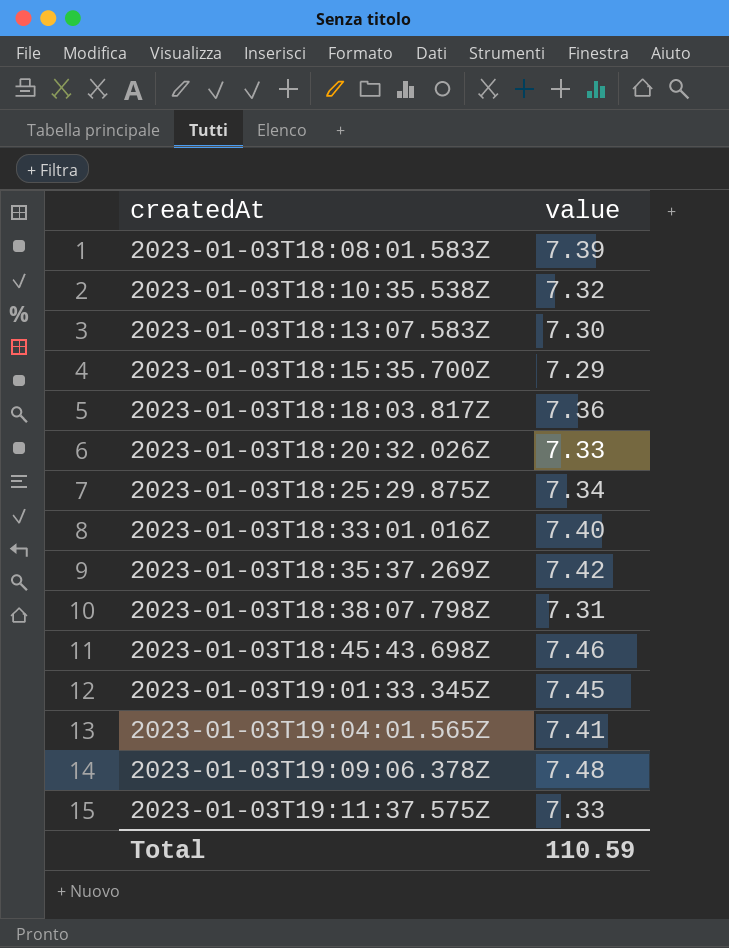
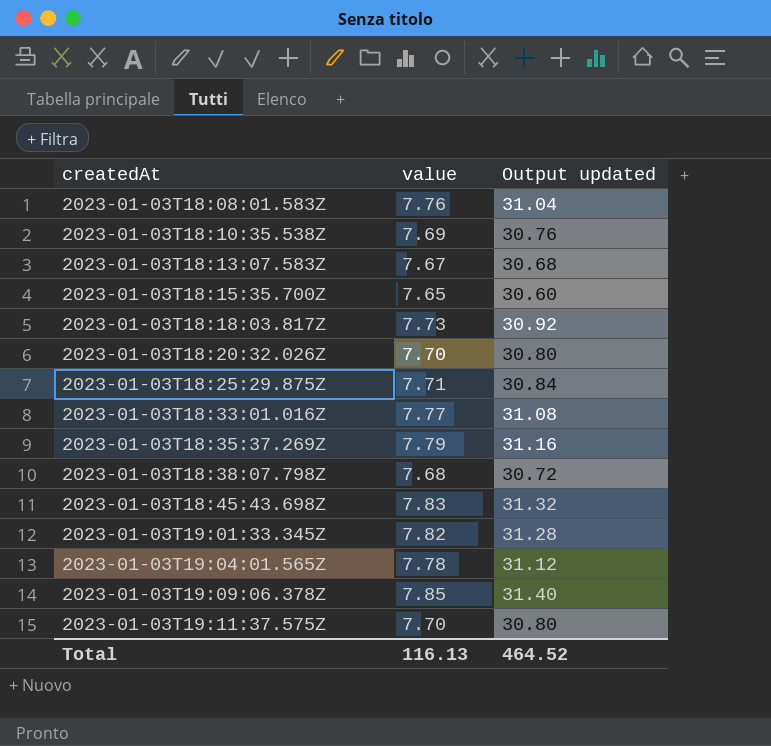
column Output updated | formula: none -> [value] * 4
2023-01-03T18:08:01.583Z | value: 7.39 -> 7.76
2023-01-03T18:10:35.538Z | value: 7.32 -> 7.69
2023-01-03T18:13:07.583Z | value: 7.30 -> 7.67
2023-01-03T18:15:35.700Z | value: 7.29 -> 7.65
2023-01-03T18:18:03.817Z | value: 7.36 -> 7.73
2023-01-03T18:20:32.026Z | value: 7.33 -> 7.70
2023-01-03T18:25:29.875Z | value: 7.34 -> 7.71
2023-01-03T18:33:01.016Z | value: 7.40 -> 7.77
2023-01-03T18:35:37.269Z | value: 7.42 -> 7.79
2023-01-03T18:38:07.798Z | value: 7.31 -> 7.68
2023-01-03T18:45:43.698Z | value: 7.46 -> 7.83
2023-01-03T19:01:33.345Z | value: 7.45 -> 7.82
2023-01-03T19:04:01.565Z | value: 7.41 -> 7.78
2023-01-03T19:09:06.378Z | value: 7.48 -> 7.85
2023-01-03T19:11:37.575Z | value: 7.33 -> 7.70
Total | value: 110.59 -> 116.13

